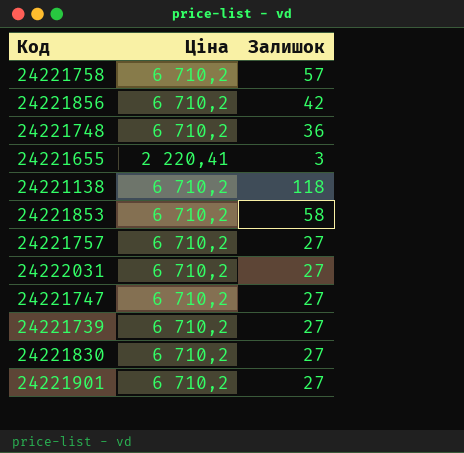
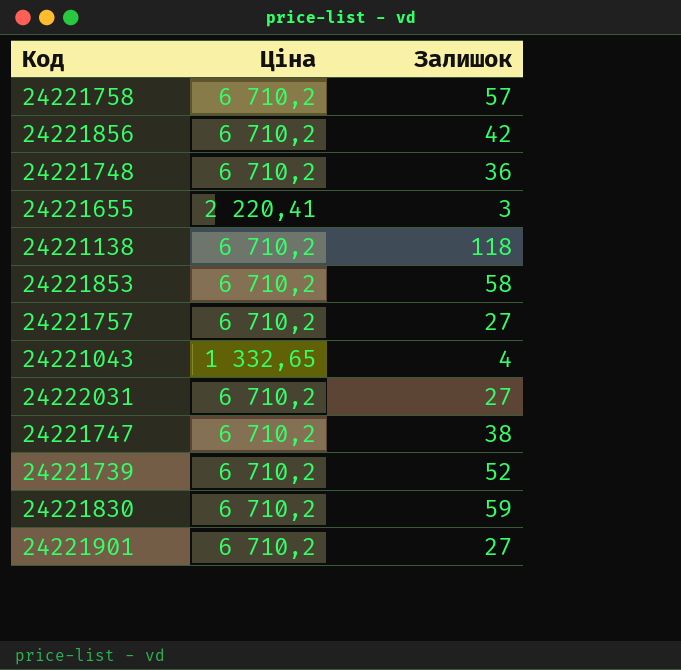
row 24221043: none -> 1 332,65 | 4
24221747 | Залишок: 27 -> 38
24221739 | Залишок: 27 -> 52
24221830 | Залишок: 27 -> 59

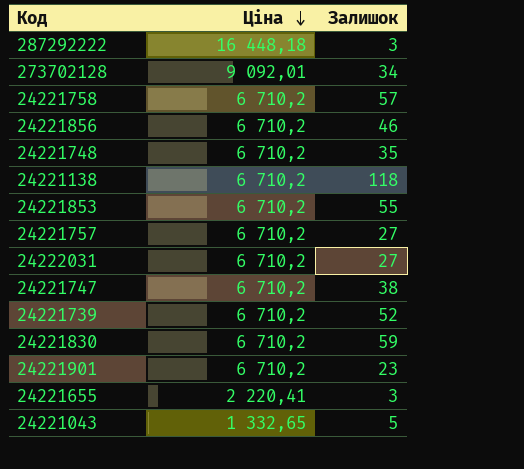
row order: none -> Ціна descending
row 287292222: none -> 16 448,18 | 3
row 273702128: none -> 9 092,01 | 34
24221856 | Залишок: 42 -> 46
24221748 | Залишок: 36 -> 35
24221853 | Залишок: 58 -> 55
24221901 | Залишок: 27 -> 23
24221043 | Залишок: 4 -> 5

